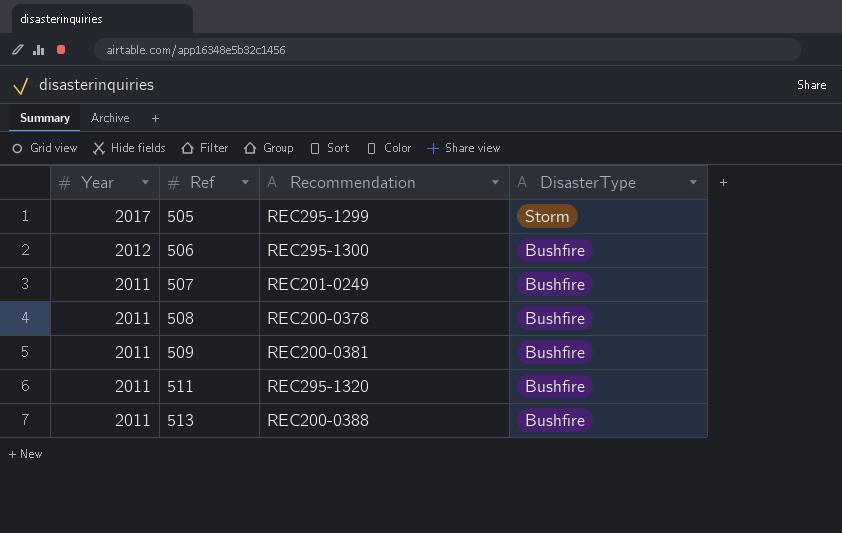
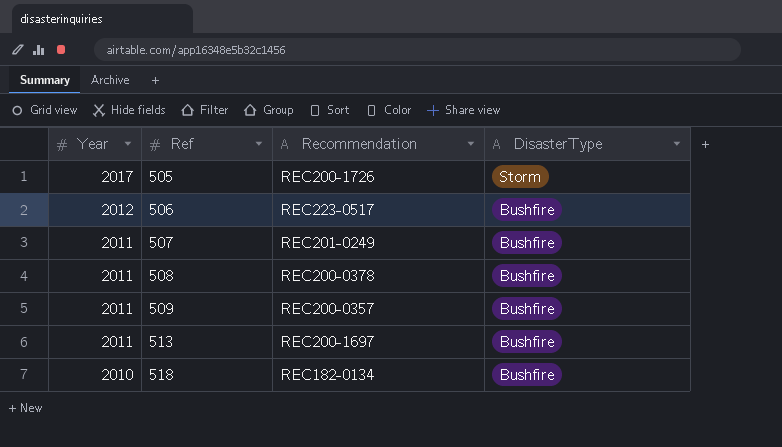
row 511: 2011 | REC295-1320 | Bushfire -> none
505 | Recommendation: REC295-1299 -> REC200-1726
506 | Recommendation: REC295-1300 -> REC223-0517
509 | Recommendation: REC200-0381 -> REC200-0357
513 | Recommendation: REC200-0388 -> REC200-1697
row 518: none -> 2010 | REC182-0134 | Bushfire

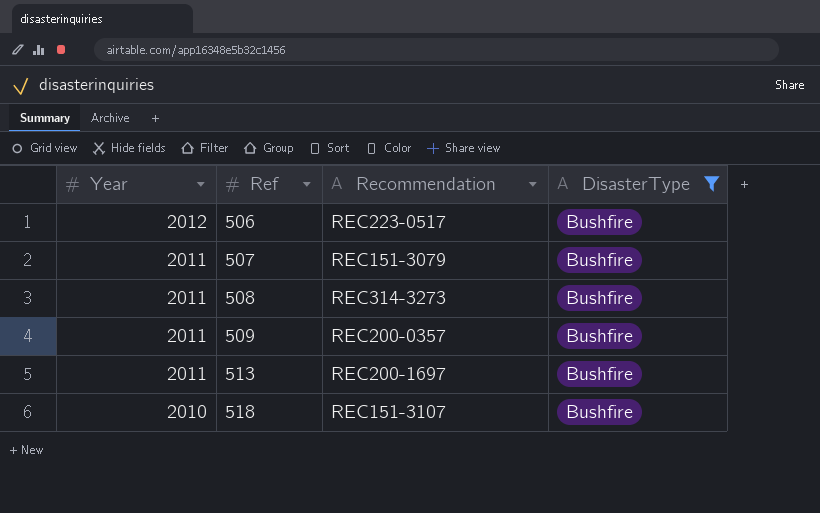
filter: none -> DisasterType = Bushfire
507 | Recommendation: REC201-0249 -> REC151-3079
508 | Recommendation: REC200-0378 -> REC314-3273
518 | Recommendation: REC182-0134 -> REC151-3107

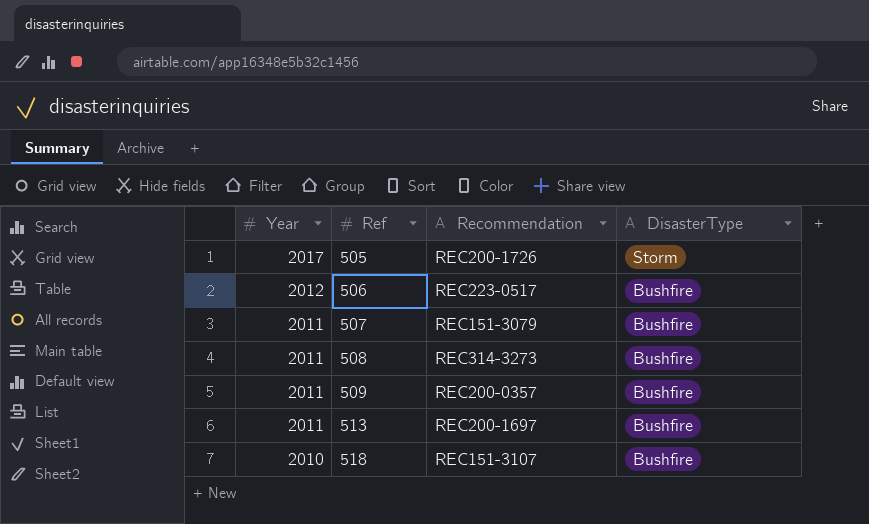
filter: DisasterType = Bushfire -> none

